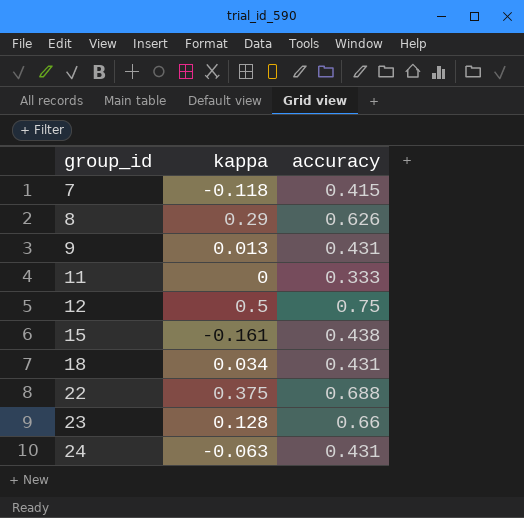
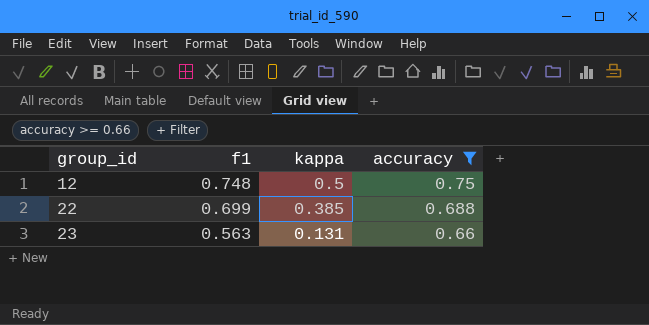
filter: none -> accuracy >= 0.66
column f1 | position: none -> 2
22 | kappa: 0.375 -> 0.385
23 | kappa: 0.128 -> 0.131

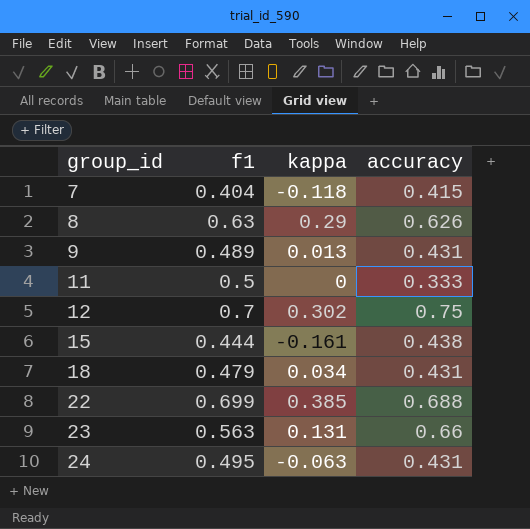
filter: accuracy >= 0.66 -> none
12 | f1: 0.748 -> 0.7
12 | kappa: 0.5 -> 0.302

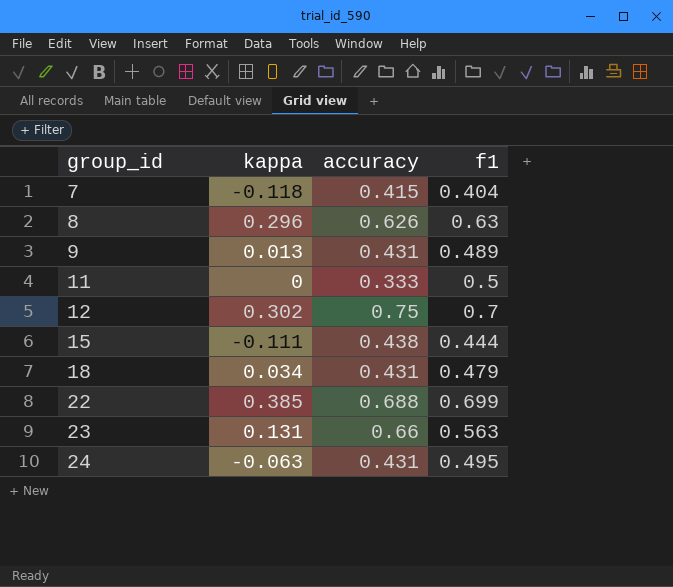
column f1 | position: 2 -> 4
8 | kappa: 0.29 -> 0.296
15 | kappa: -0.161 -> -0.111

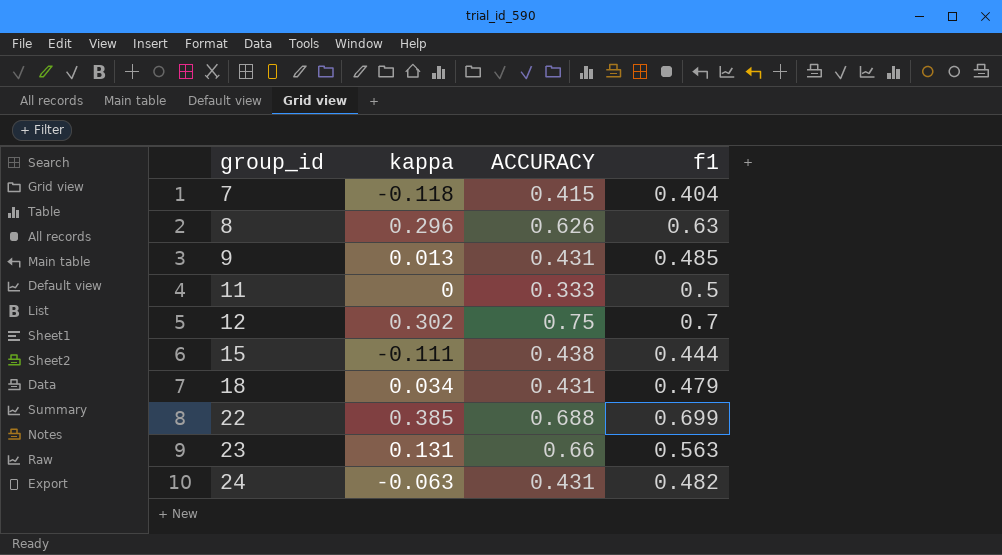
column name: accuracy -> ACCURACY
9 | f1: 0.489 -> 0.485
24 | f1: 0.495 -> 0.482

